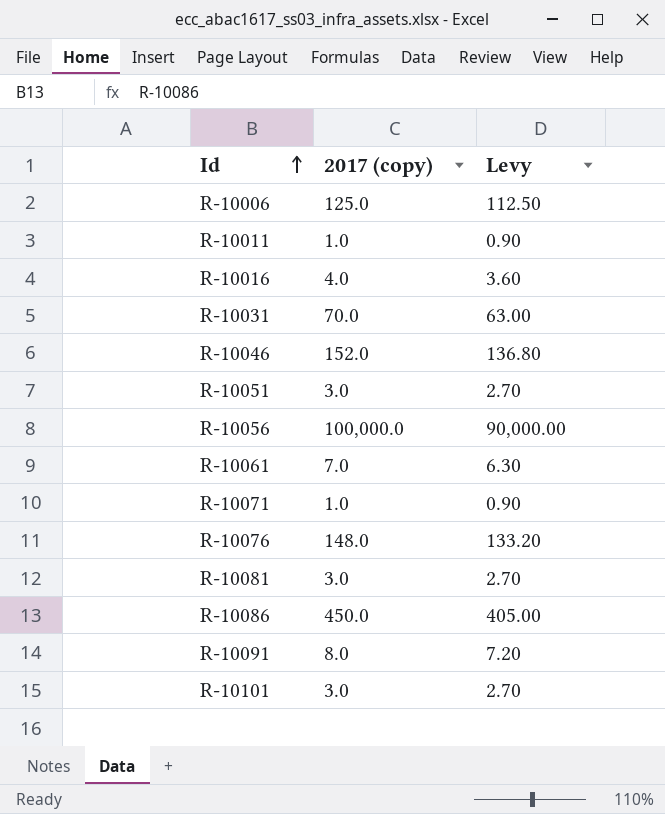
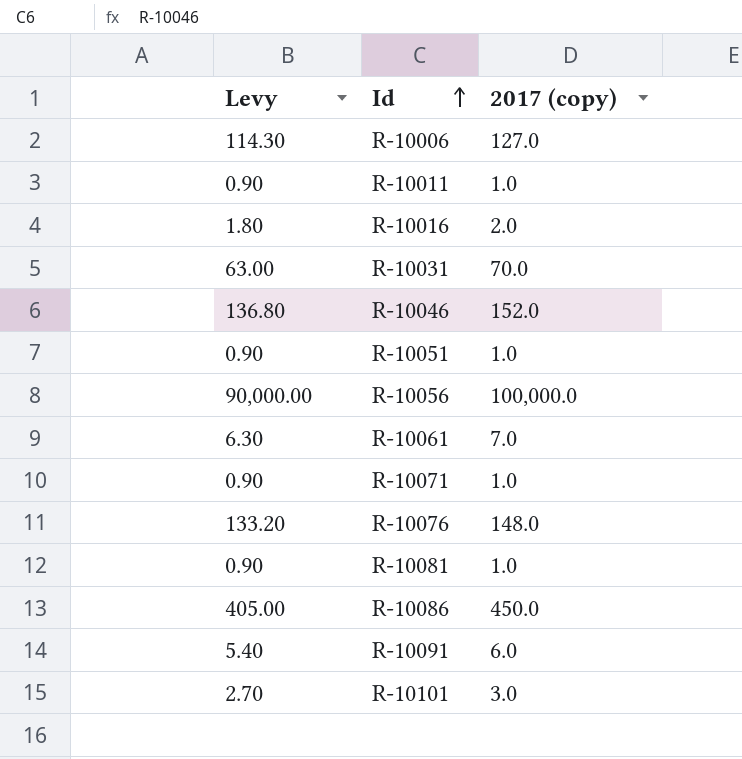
column Levy | position: 3 -> 1
R-10006 | Levy: 112.50 -> 114.30
R-10006 | 2017 (copy): 125.0 -> 127.0
R-10016 | Levy: 3.60 -> 1.80
R-10016 | 2017 (copy): 4.0 -> 2.0
R-10051 | Levy: 2.70 -> 0.90
R-10051 | 2017 (copy): 3.0 -> 1.0
R-10081 | Levy: 2.70 -> 0.90
R-10081 | 2017 (copy): 3.0 -> 1.0
R-10091 | Levy: 7.20 -> 5.40
R-10091 | 2017 (copy): 8.0 -> 6.0

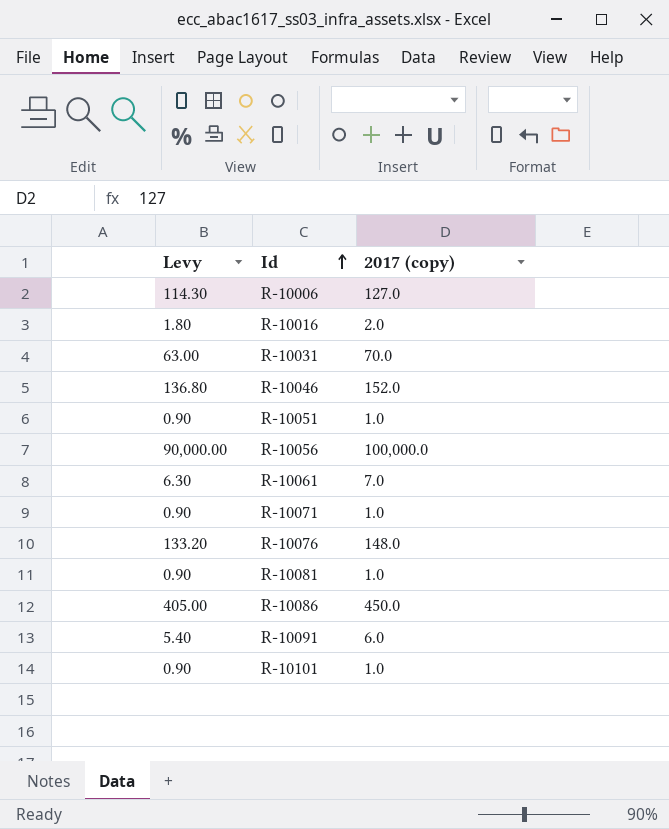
row R-10011: 0.90 | 1.0 -> none
R-10101 | Levy: 2.70 -> 0.90
R-10101 | 2017 (copy): 3.0 -> 1.0

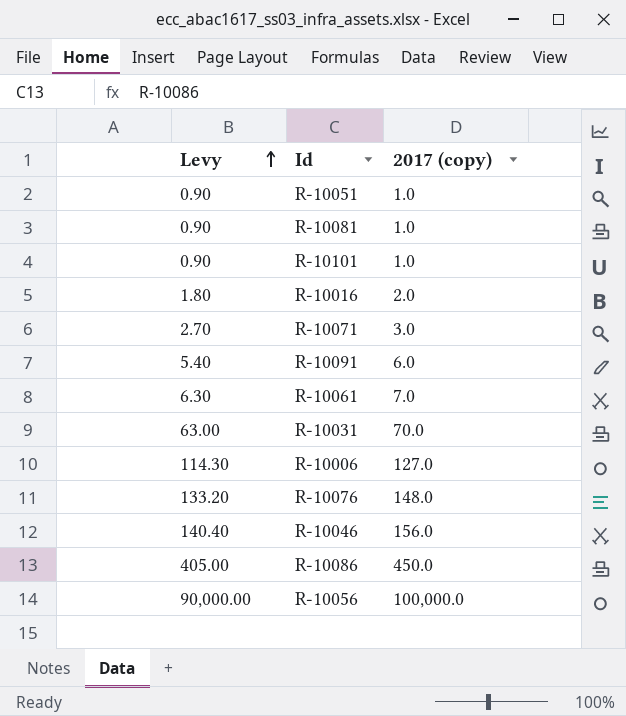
row order: Id ascending -> Levy ascending
R-10071 | Levy: 0.90 -> 2.70
R-10071 | 2017 (copy): 1.0 -> 3.0
R-10046 | Levy: 136.80 -> 140.40
R-10046 | 2017 (copy): 152.0 -> 156.0

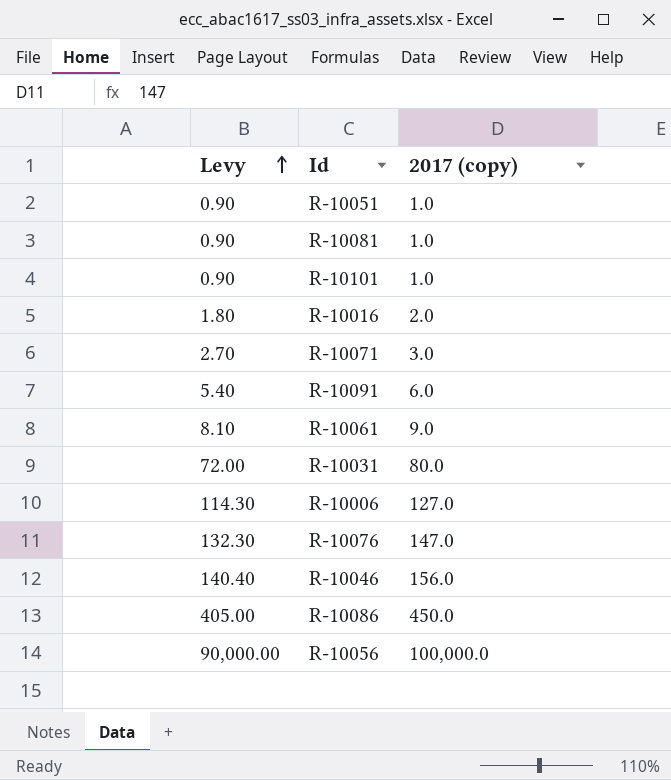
R-10061 | Levy: 6.30 -> 8.10
R-10061 | 2017 (copy): 7.0 -> 9.0
R-10031 | Levy: 63.00 -> 72.00
R-10031 | 2017 (copy): 70.0 -> 80.0
R-10076 | Levy: 133.20 -> 132.30
R-10076 | 2017 (copy): 148.0 -> 147.0

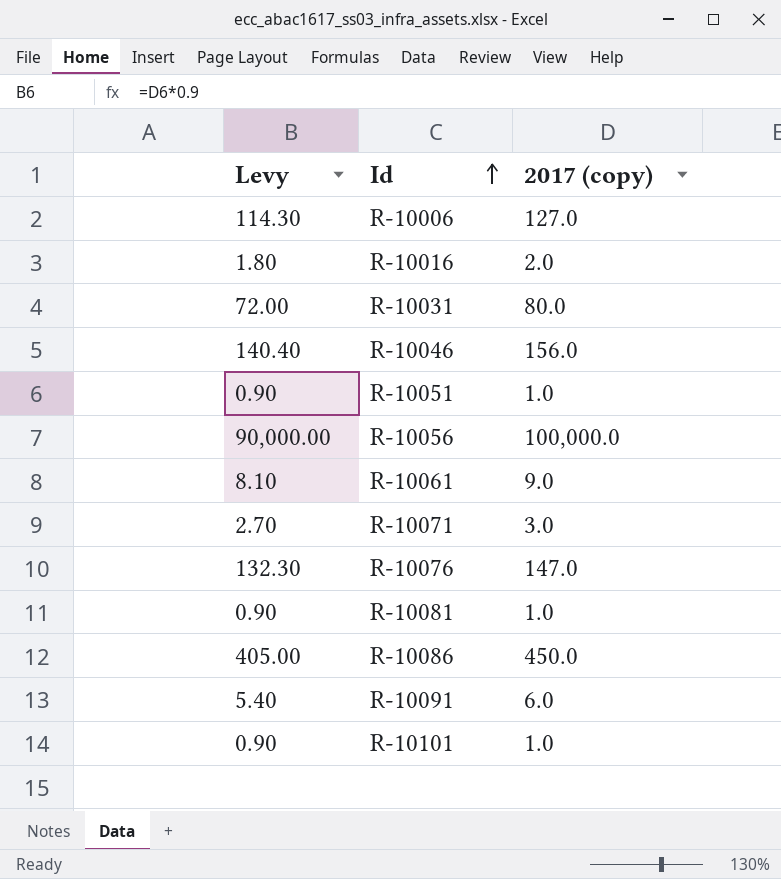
row order: Levy ascending -> Id ascending

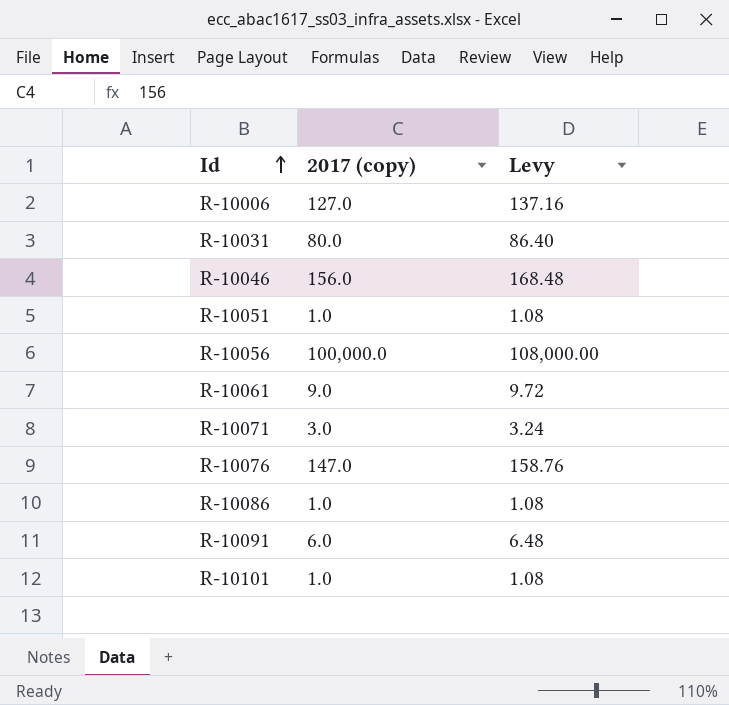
column Levy | formula: [2017 (copy)] * 0.9 -> [2017 (copy)] * 1.08
column Levy | position: 1 -> 3
row R-10016: 1.80 | 2.0 -> none
row R-10081: 0.90 | 1.0 -> none
R-10086 | 2017 (copy): 450.0 -> 1.0

